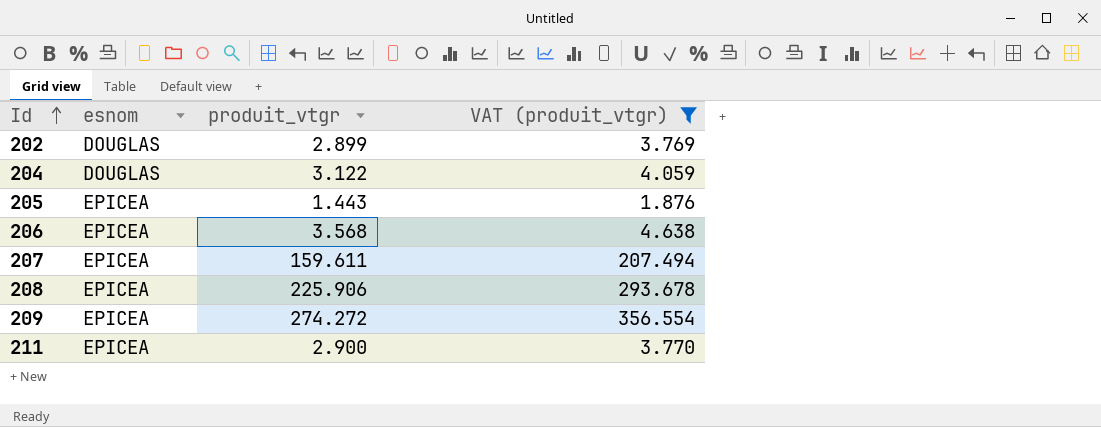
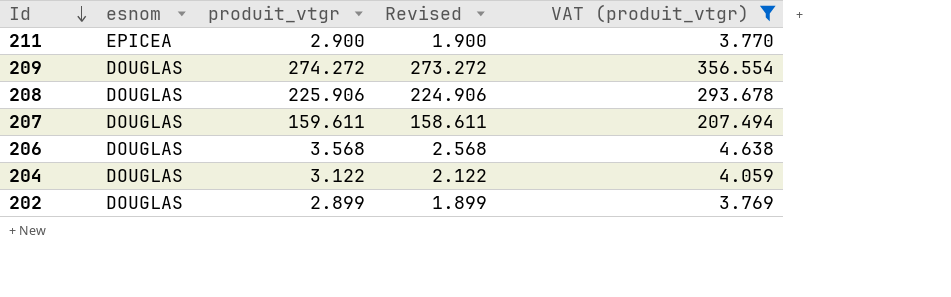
row order: Id ascending -> Id descending
column Revised | formula: none -> [produit_vtgr] - 1
row 205: EPICEA | 1.443 | 1.876 -> none
209 | esnom: EPICEA -> DOUGLAS
208 | esnom: EPICEA -> DOUGLAS
207 | esnom: EPICEA -> DOUGLAS
206 | esnom: EPICEA -> DOUGLAS

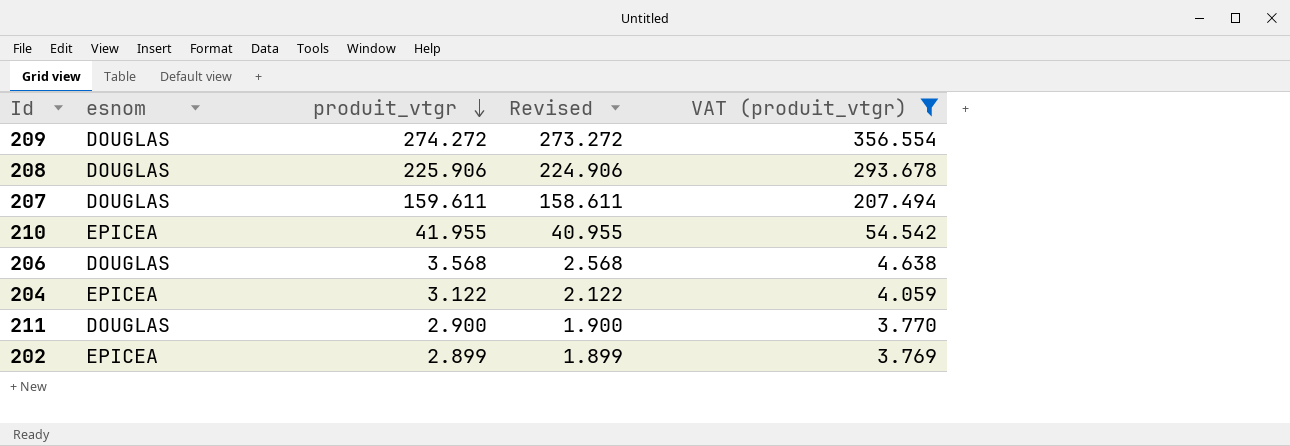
row order: Id descending -> produit_vtgr descending
row 210: none -> EPICEA | 41.955 | 40.955 | 54.542
204 | esnom: DOUGLAS -> EPICEA
211 | esnom: EPICEA -> DOUGLAS
202 | esnom: DOUGLAS -> EPICEA

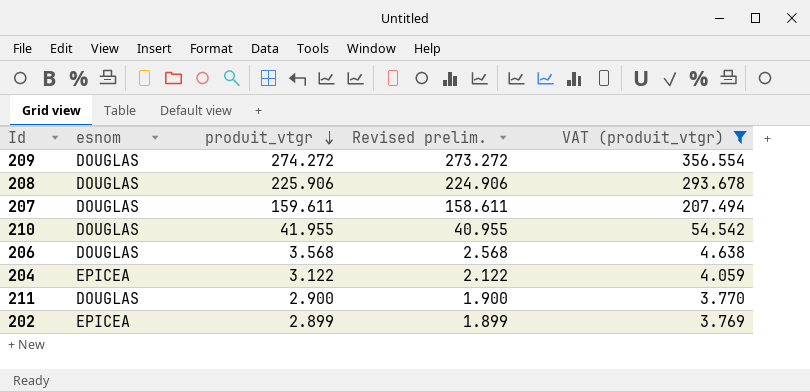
column name: Revised -> Revised prelim.
210 | esnom: EPICEA -> DOUGLAS

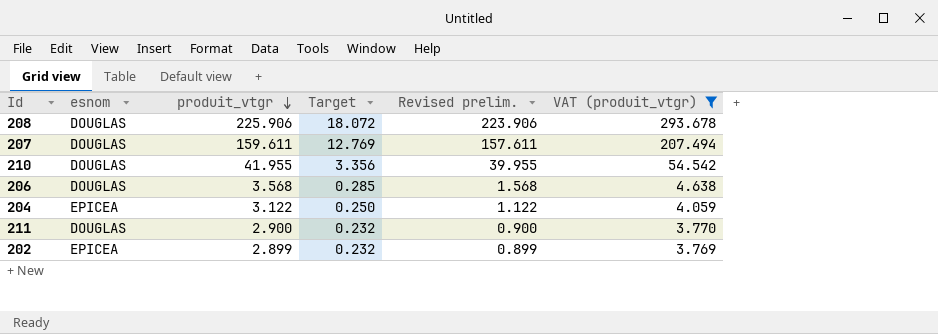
column Target | formula: none -> [produit_vtgr] * 0.08
column Revised prelim. | formula: [produit_vtgr] - 1 -> [produit_vtgr] - 2
row 209: DOUGLAS | 274.272 | 273.272 | 356.554 -> none

